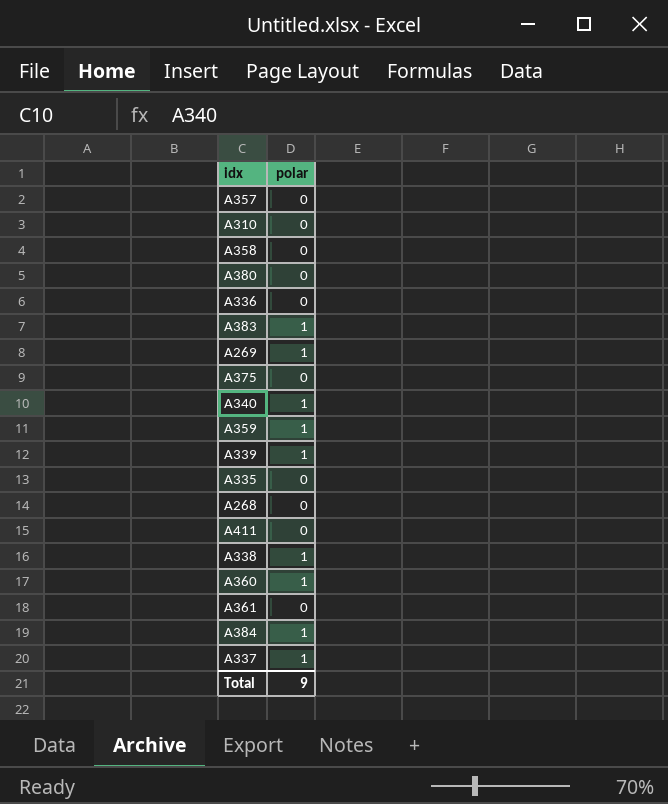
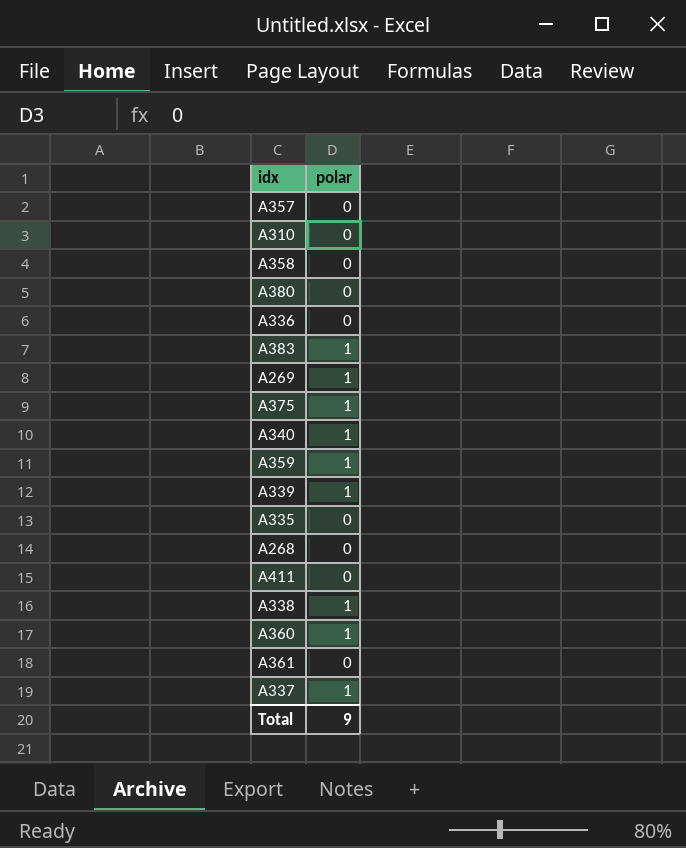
row A384: 1 -> none
A375 | polar: 0 -> 1

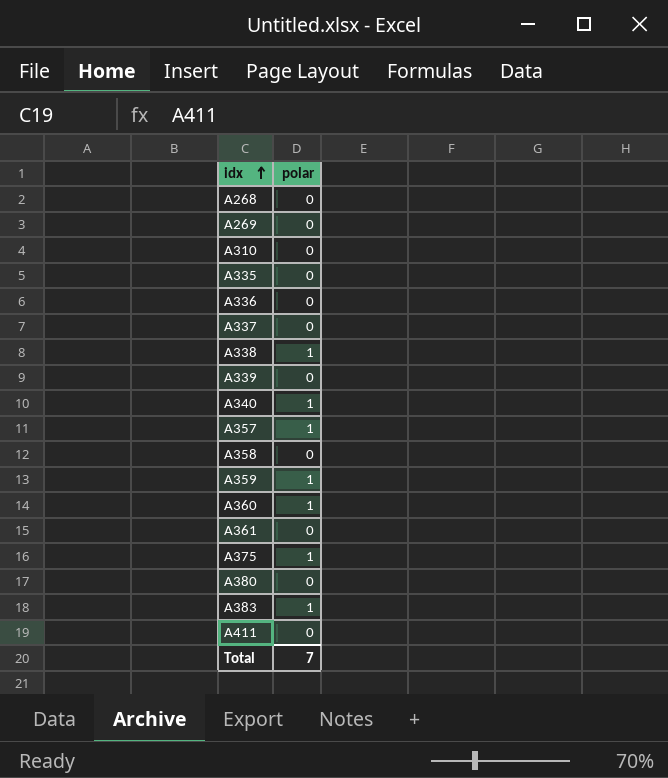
row order: none -> idx ascending
A269 | polar: 1 -> 0
A337 | polar: 1 -> 0
A339 | polar: 1 -> 0
A357 | polar: 0 -> 1
Total | polar: 9 -> 7

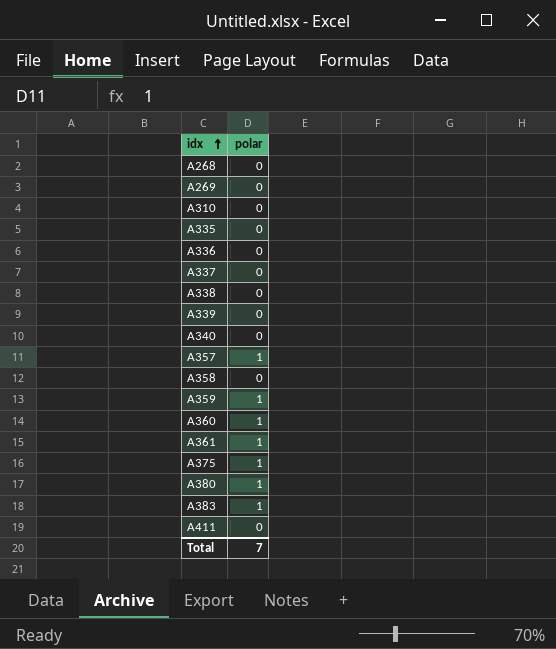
A338 | polar: 1 -> 0
A340 | polar: 1 -> 0
A361 | polar: 0 -> 1
A380 | polar: 0 -> 1

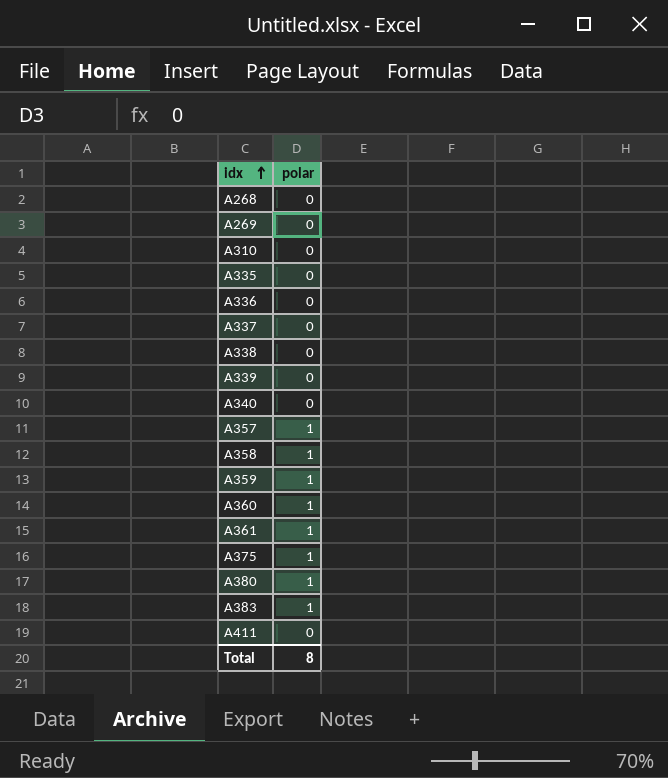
A358 | polar: 0 -> 1
Total | polar: 7 -> 8

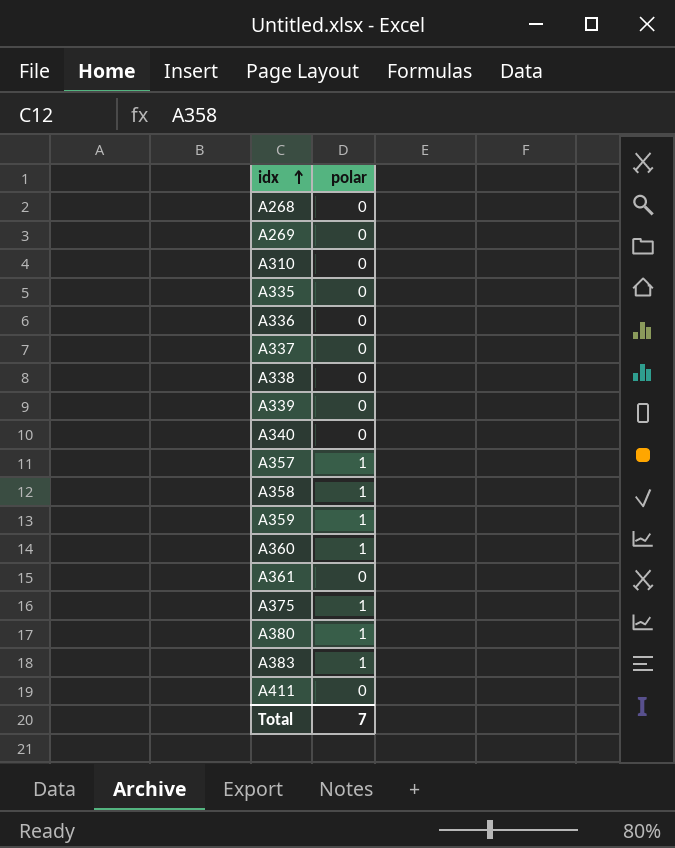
A361 | polar: 1 -> 0
Total | polar: 8 -> 7

